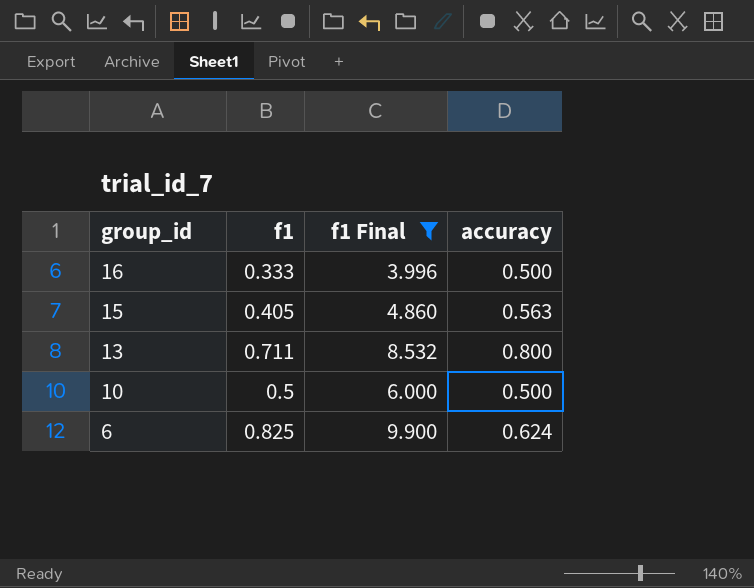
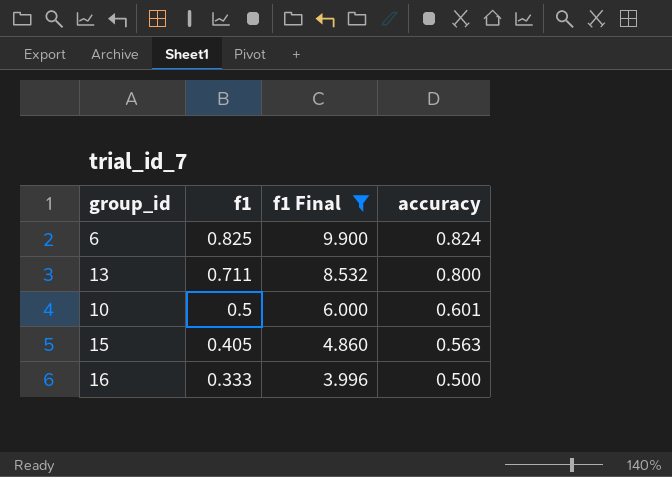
row order: group_id descending -> f1 descending
6 | accuracy: 0.624 -> 0.824
10 | accuracy: 0.500 -> 0.601

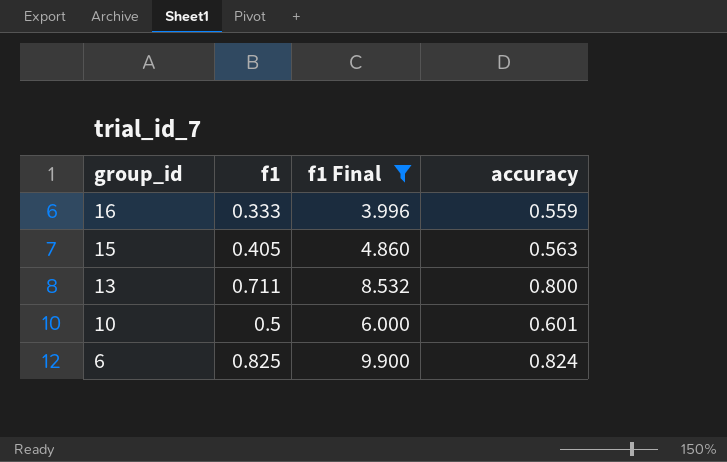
row order: f1 descending -> group_id descending
16 | accuracy: 0.500 -> 0.559

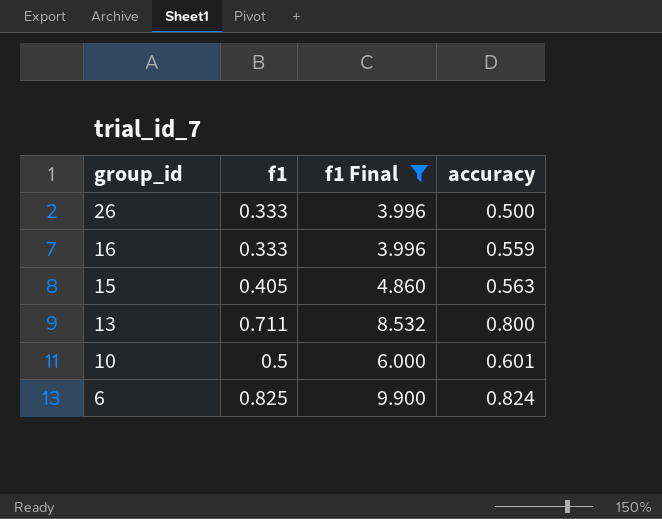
row 26: none -> 0.333 | 3.996 | 0.500

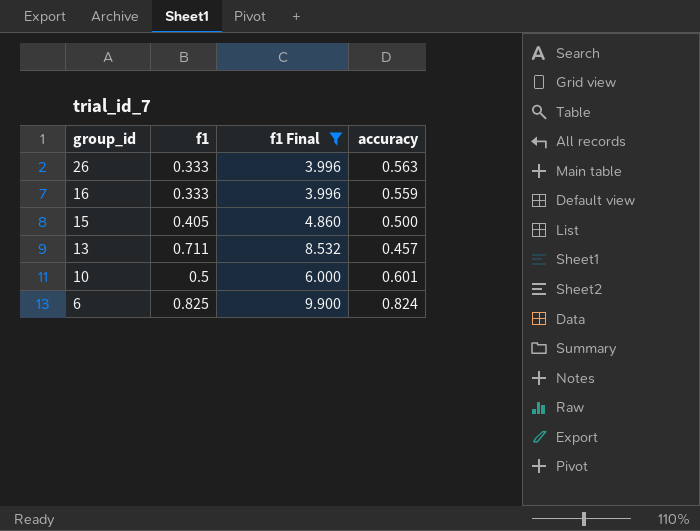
26 | accuracy: 0.500 -> 0.563
15 | accuracy: 0.563 -> 0.500
13 | accuracy: 0.800 -> 0.457

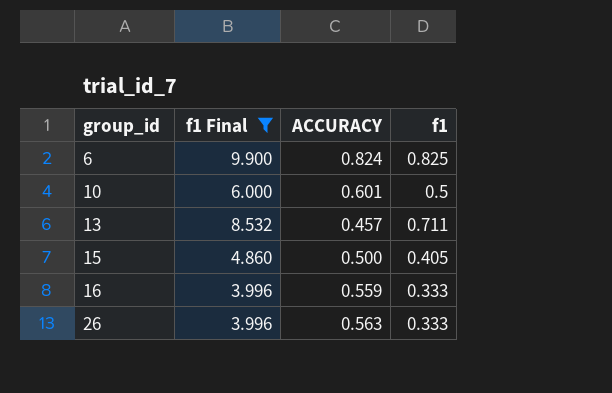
row order: group_id descending -> group_id ascending
column name: accuracy -> ACCURACY
column f1 | position: 2 -> 4

